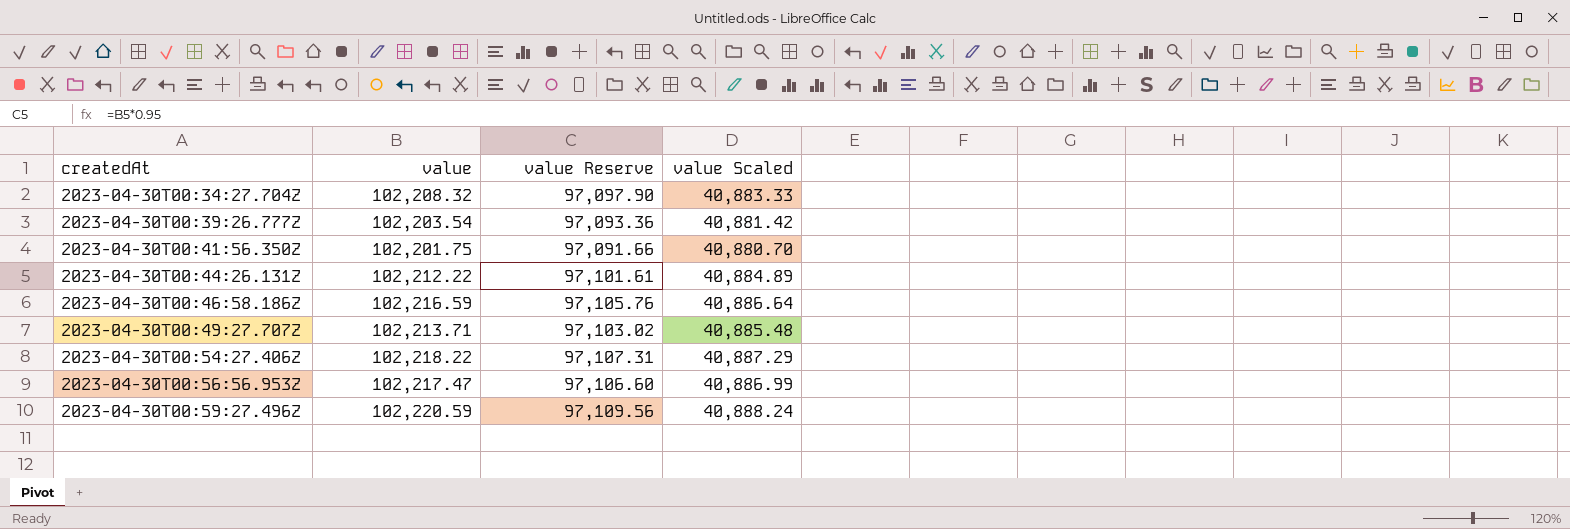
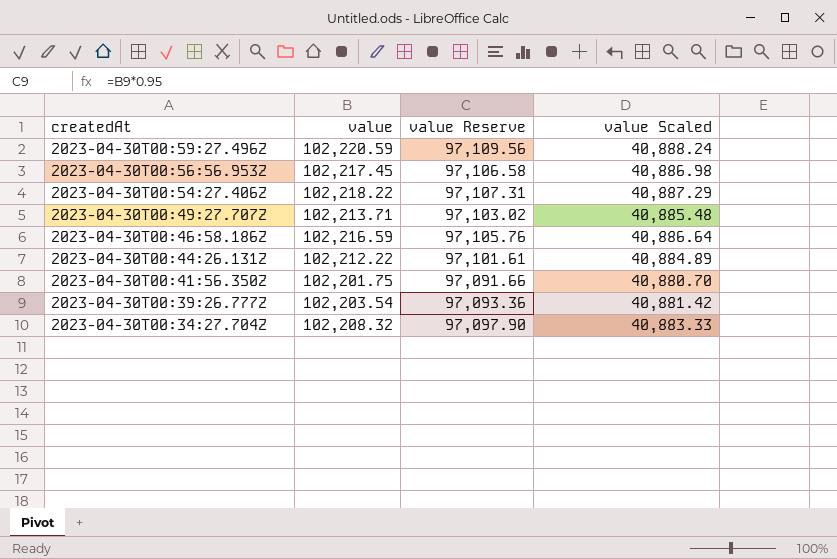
row order: createdAt ascending -> createdAt descending
2023-04-30T00:56:56.953Z | value: 102,217.47 -> 102,217.45
2023-04-30T00:56:56.953Z | value Reserve: 97,106.60 -> 97,106.58
2023-04-30T00:56:56.953Z | value Scaled: 40,886.99 -> 40,886.98

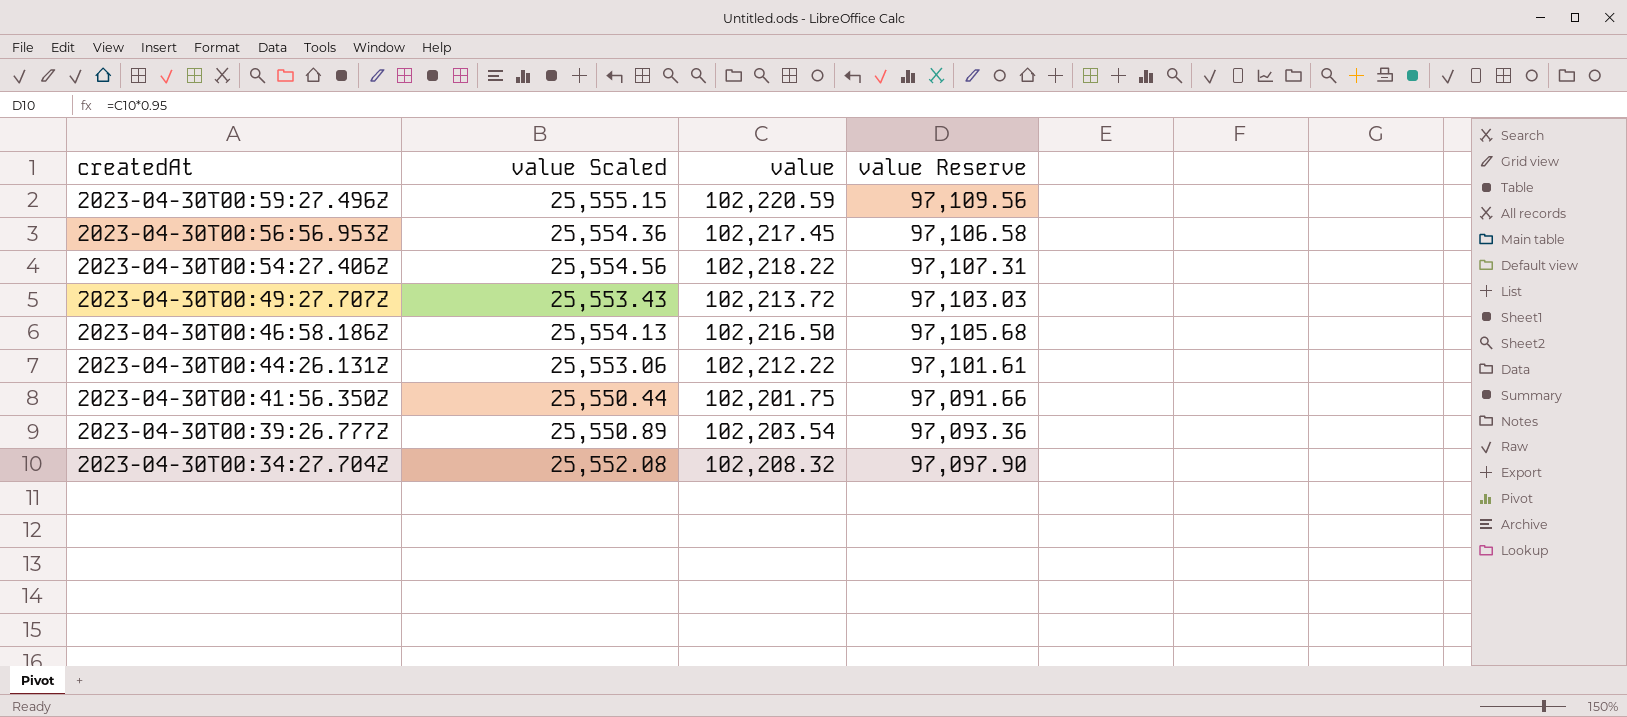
column value Scaled | formula: [value] * 0.4 -> [value] * 0.25
column value Scaled | position: 4 -> 2
2023-04-30T00:49:27.707Z | value: 102,213.71 -> 102,213.72
2023-04-30T00:49:27.707Z | value Reserve: 97,103.02 -> 97,103.03
2023-04-30T00:46:58.186Z | value: 102,216.59 -> 102,216.50
2023-04-30T00:46:58.186Z | value Reserve: 97,105.76 -> 97,105.68

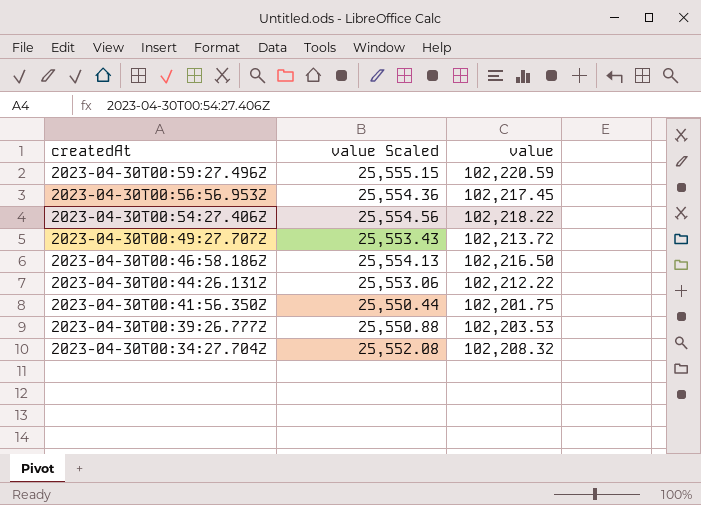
column value Reserve | formula: [value] * 0.95 -> none
2023-04-30T00:39:26.777Z | value Scaled: 25,550.89 -> 25,550.88
2023-04-30T00:39:26.777Z | value: 102,203.54 -> 102,203.53

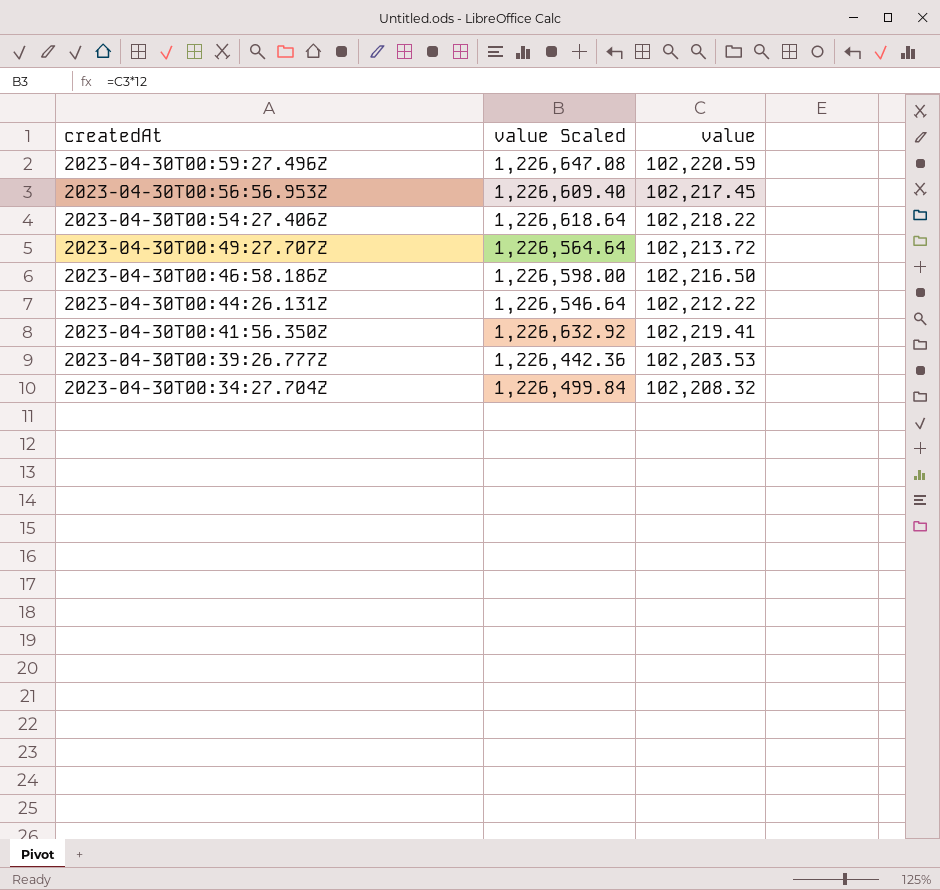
column value Scaled | formula: [value] * 0.25 -> [value] * 12
2023-04-30T00:41:56.350Z | value: 102,201.75 -> 102,219.41

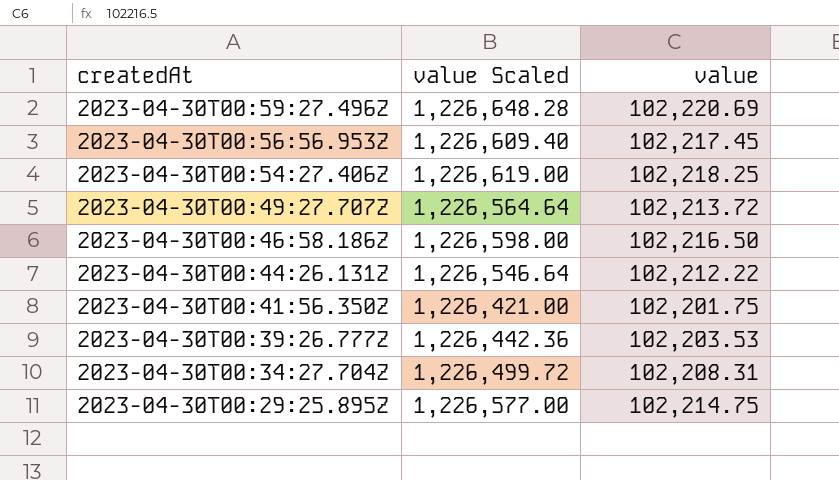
2023-04-30T00:59:27.496Z | value Scaled: 1,226,647.08 -> 1,226,648.28
2023-04-30T00:59:27.496Z | value: 102,220.59 -> 102,220.69
2023-04-30T00:54:27.406Z | value Scaled: 1,226,618.64 -> 1,226,619.00
2023-04-30T00:54:27.406Z | value: 102,218.22 -> 102,218.25
2023-04-30T00:41:56.350Z | value Scaled: 1,226,632.92 -> 1,226,421.00
2023-04-30T00:41:56.350Z | value: 102,219.41 -> 102,201.75
2023-04-30T00:34:27.704Z | value Scaled: 1,226,499.84 -> 1,226,499.72
2023-04-30T00:34:27.704Z | value: 102,208.32 -> 102,208.31
row 2023-04-30T00:29:25.895Z: none -> 1,226,577.00 | 102,214.75

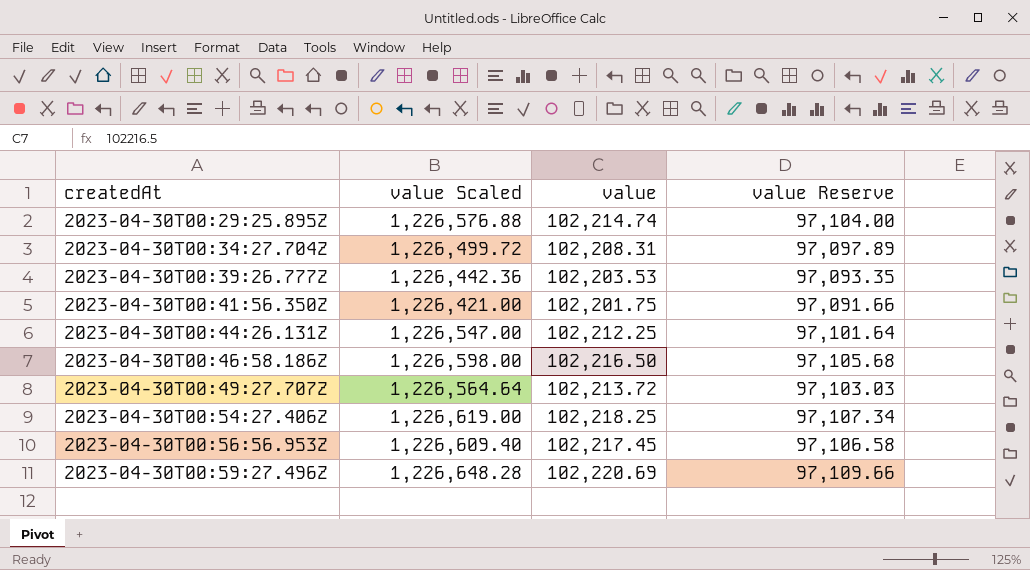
row order: createdAt descending -> createdAt ascending
column value Reserve | formula: none -> [value] * 0.95
2023-04-30T00:29:25.895Z | value Scaled: 1,226,577.00 -> 1,226,576.88
2023-04-30T00:29:25.895Z | value: 102,214.75 -> 102,214.74
2023-04-30T00:44:26.131Z | value Scaled: 1,226,546.64 -> 1,226,547.00
2023-04-30T00:44:26.131Z | value: 102,212.22 -> 102,212.25

